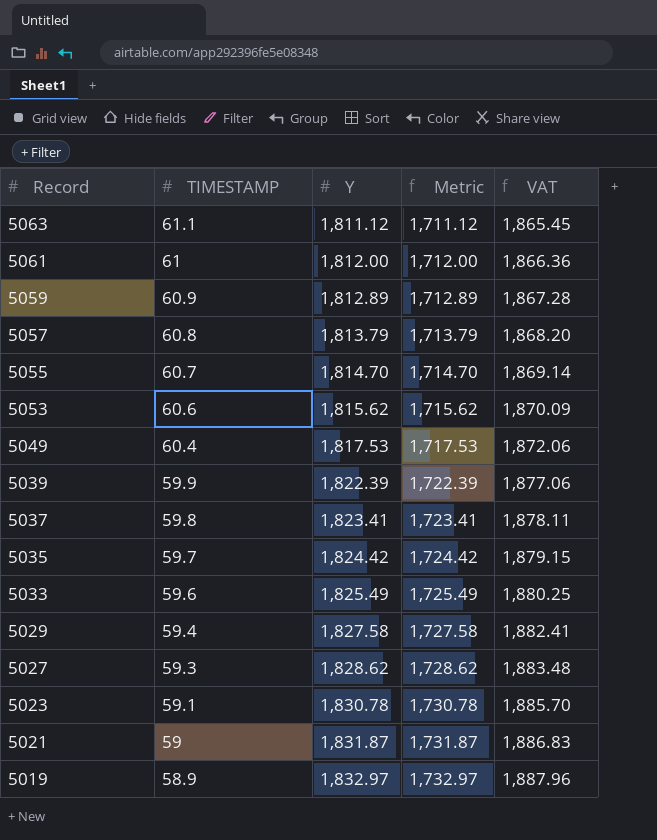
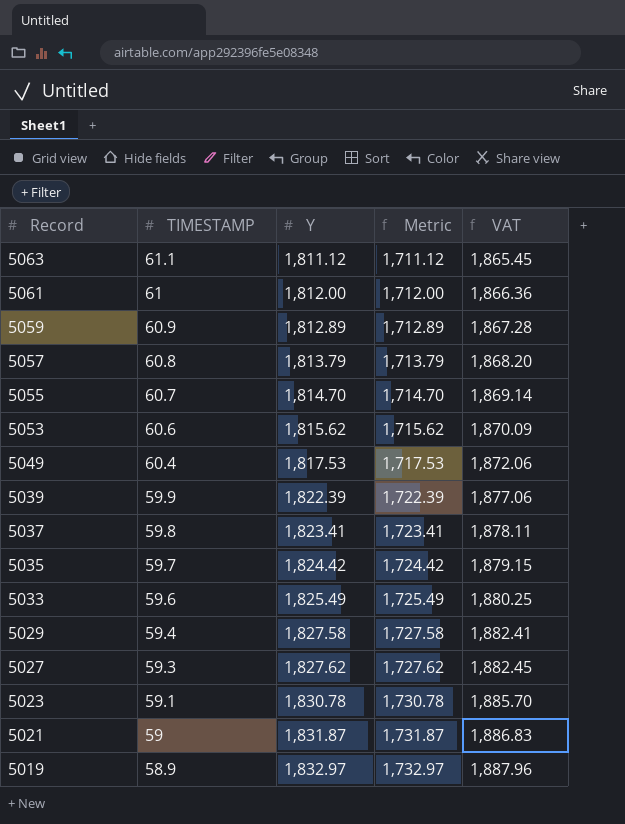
5027 | Y: 1,828.62 -> 1,827.62
5027 | Metric: 1,728.62 -> 1,727.62
5027 | VAT: 1,883.48 -> 1,882.45

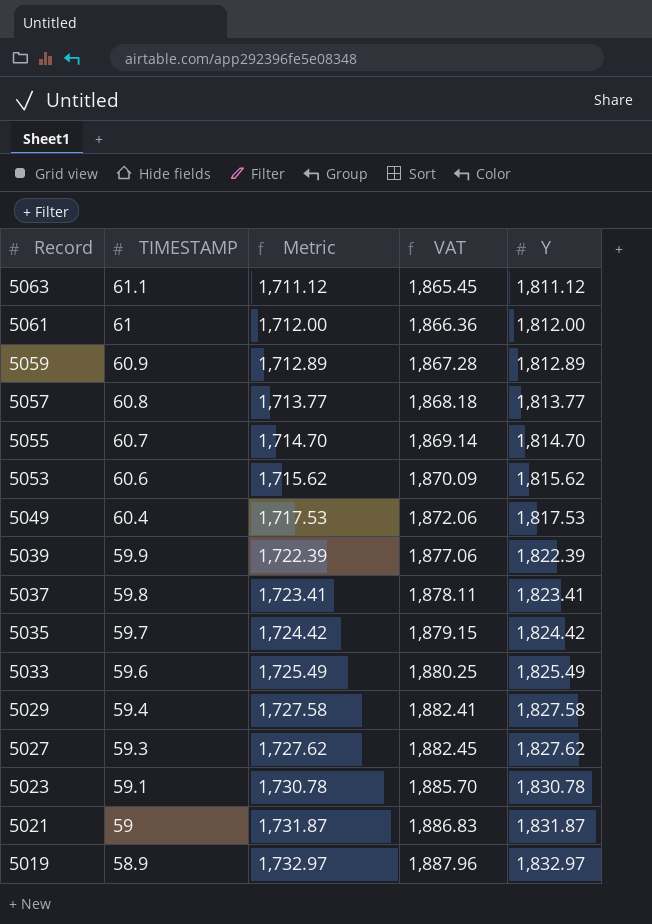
column Y | position: 3 -> 5
5057 | Metric: 1,713.79 -> 1,713.77
5057 | VAT: 1,868.20 -> 1,868.18
5057 | Y: 1,813.79 -> 1,813.77

